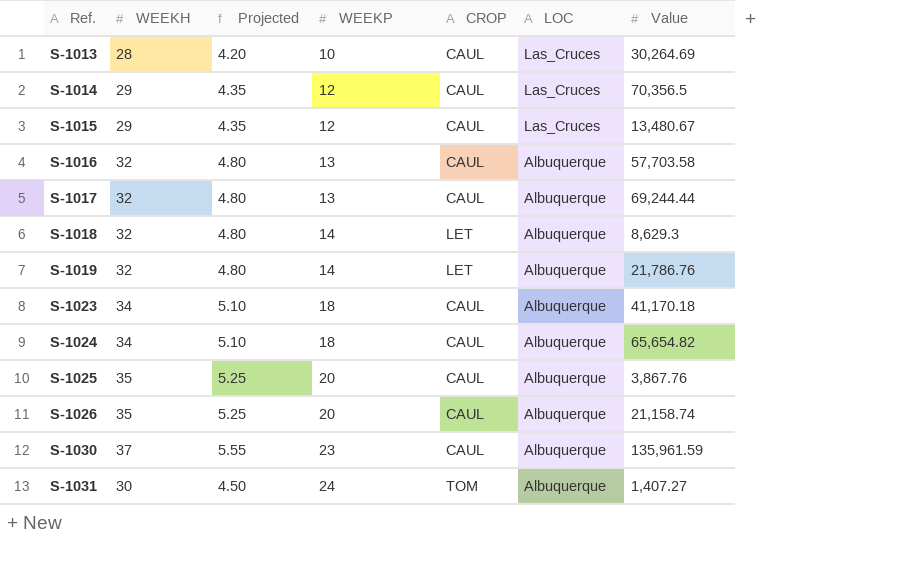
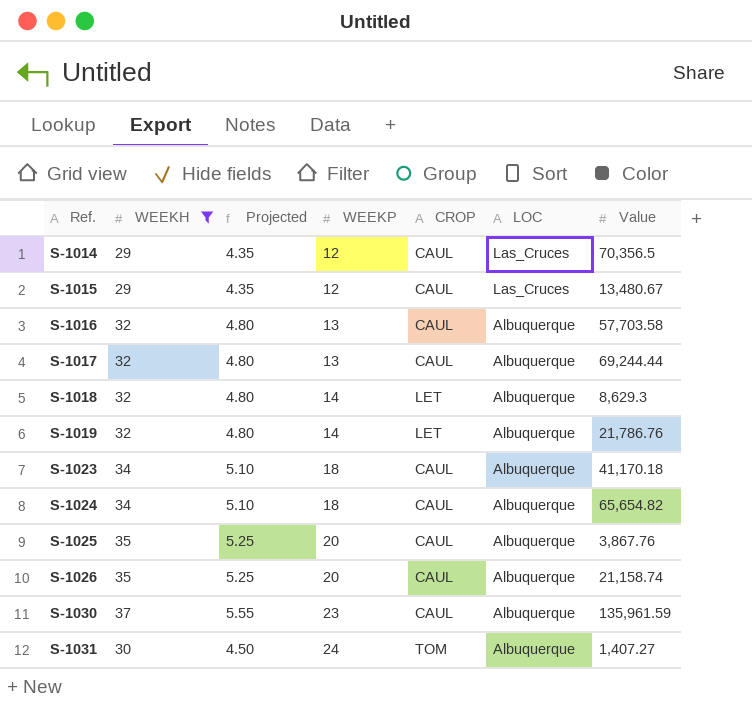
filter: none -> WEEKH != 28

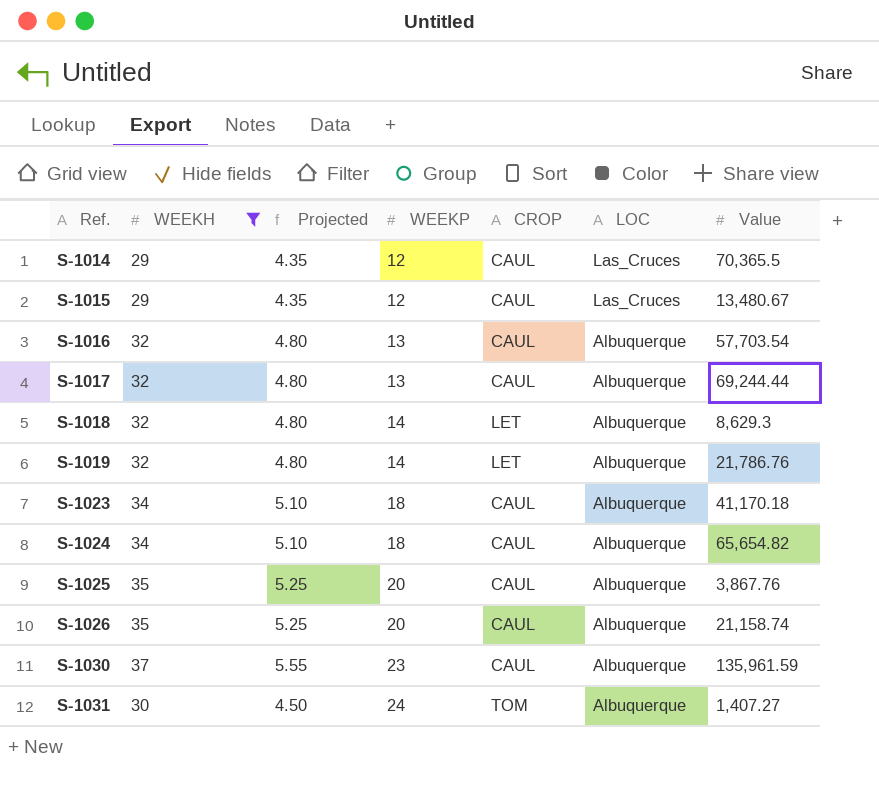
S-1014 | Value: 70,356.5 -> 70,365.5
S-1016 | Value: 57,703.58 -> 57,703.54

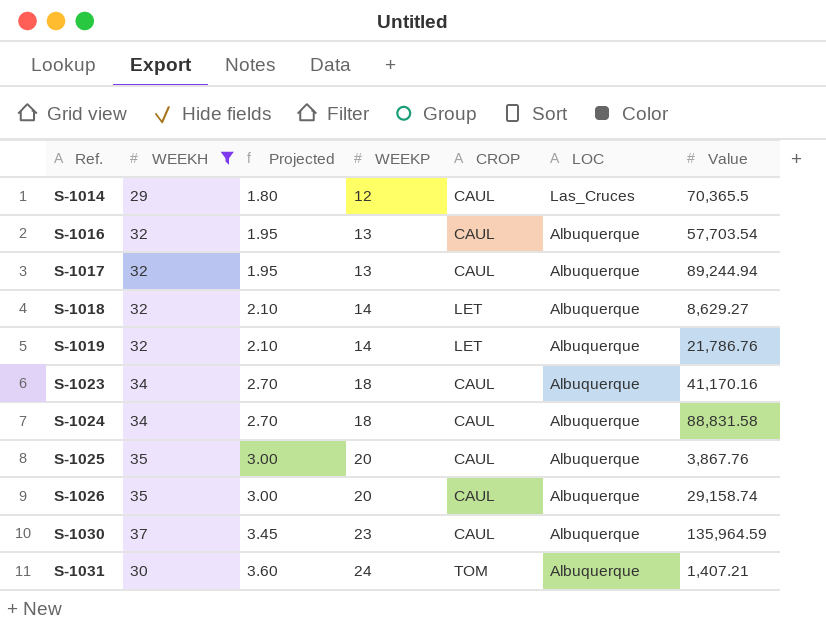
column Projected | formula: [WEEKH] * 0.15 -> [WEEKP] * 0.15
row S-1015: 29 | 4.35 | 12 | CAUL | Las_Cruces | 13,480.67 -> none
S-1017 | Value: 69,244.44 -> 89,244.94
S-1018 | Value: 8,629.3 -> 8,629.27
S-1023 | Value: 41,170.18 -> 41,170.16
S-1024 | Value: 65,654.82 -> 88,831.58
S-1026 | Value: 21,158.74 -> 29,158.74
S-1030 | Value: 135,961.59 -> 135,964.59
S-1031 | Value: 1,407.27 -> 1,407.21

